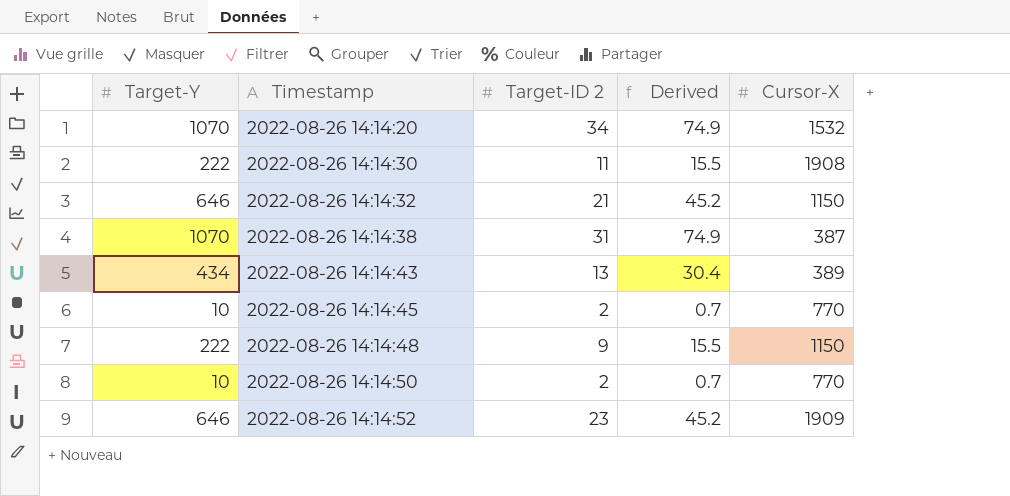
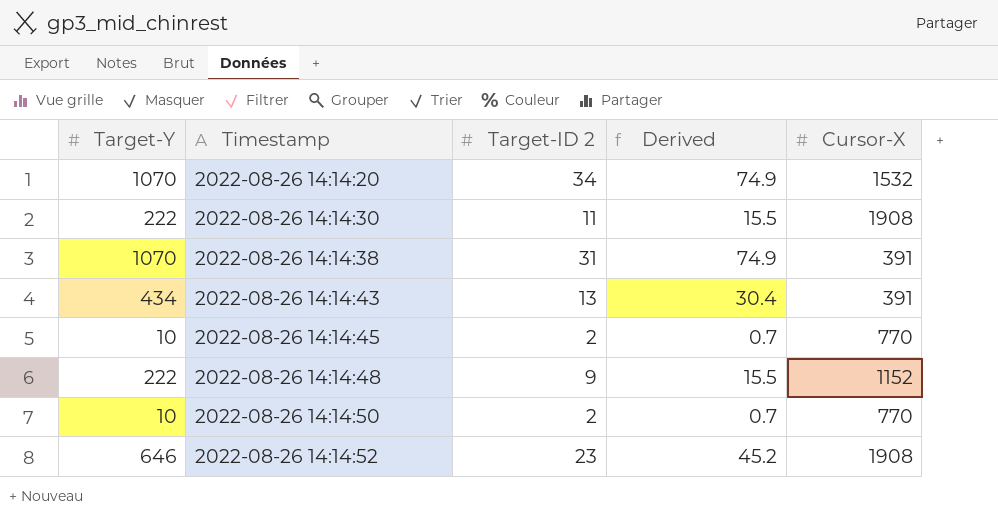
row 2022-08-26 14:14:32: 646 | 21 | 45.2 | 1150 -> none
2022-08-26 14:14:38 | Cursor-X: 387 -> 391
2022-08-26 14:14:43 | Cursor-X: 389 -> 391
2022-08-26 14:14:48 | Cursor-X: 1150 -> 1152
2022-08-26 14:14:52 | Cursor-X: 1909 -> 1908

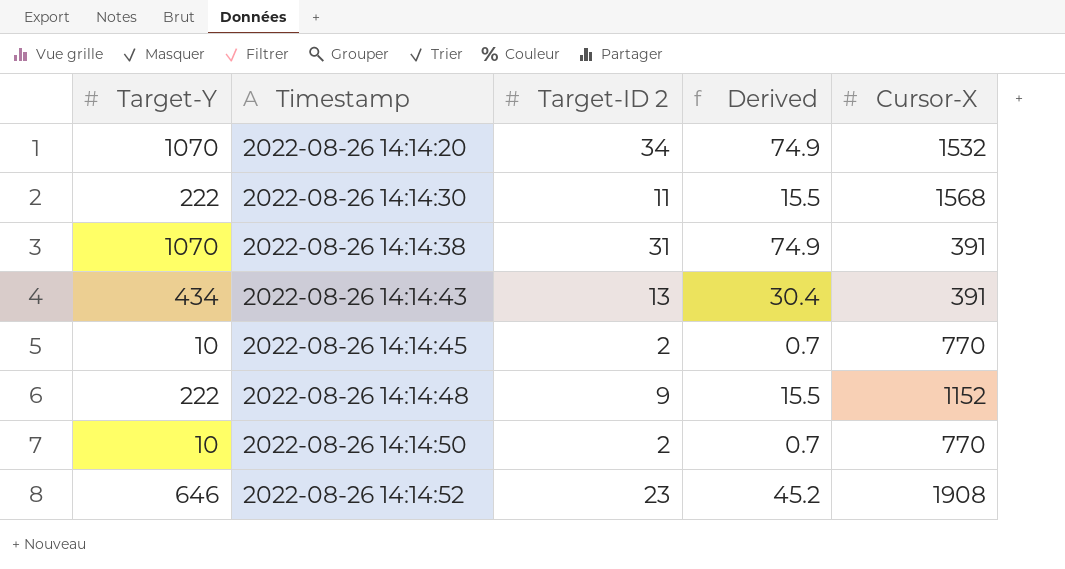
2022-08-26 14:14:30 | Cursor-X: 1908 -> 1568

